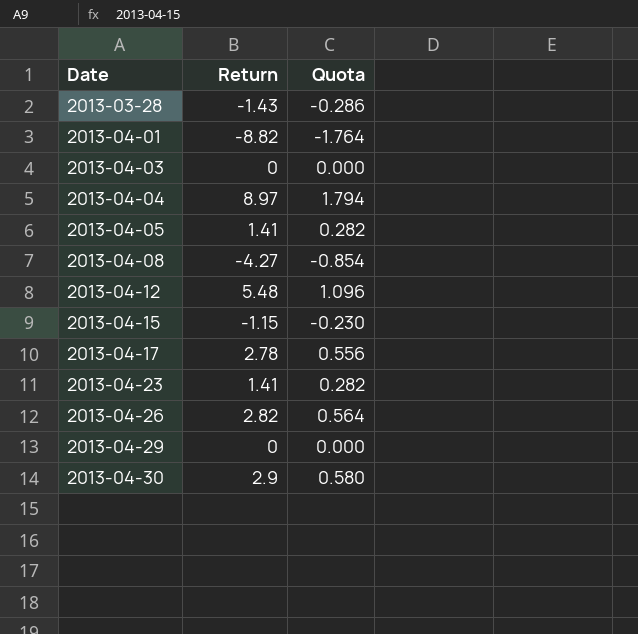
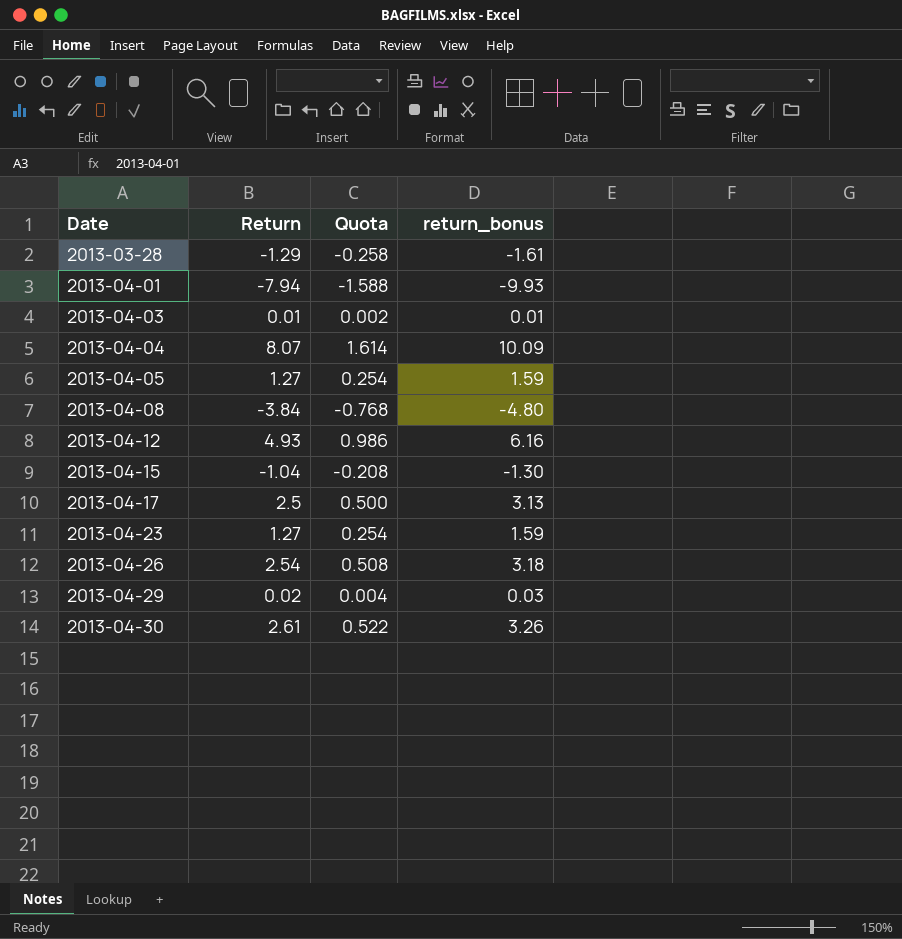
column return_bonus | formula: none -> [Return] * 1.25
2013-03-28 | Return: -1.43 -> -1.29
2013-03-28 | Quota: -0.286 -> -0.258
2013-04-01 | Return: -8.82 -> -7.94
2013-04-01 | Quota: -1.764 -> -1.588
2013-04-03 | Return: 0 -> 0.01
2013-04-03 | Quota: 0.000 -> 0.002
2013-04-04 | Return: 8.97 -> 8.07
2013-04-04 | Quota: 1.794 -> 1.614
2013-04-05 | Return: 1.41 -> 1.27
2013-04-05 | Quota: 0.282 -> 0.254
2013-04-08 | Return: -4.27 -> -3.84
2013-04-08 | Quota: -0.854 -> -0.768
2013-04-12 | Return: 5.48 -> 4.93
2013-04-12 | Quota: 1.096 -> 0.986
2013-04-15 | Return: -1.15 -> -1.04
2013-04-15 | Quota: -0.230 -> -0.208
2013-04-17 | Return: 2.78 -> 2.5
2013-04-17 | Quota: 0.556 -> 0.500
2013-04-23 | Return: 1.41 -> 1.27
2013-04-23 | Quota: 0.282 -> 0.254
2013-04-26 | Return: 2.82 -> 2.54
2013-04-26 | Quota: 0.564 -> 0.508
2013-04-29 | Return: 0 -> 0.02
2013-04-29 | Quota: 0.000 -> 0.004
2013-04-30 | Return: 2.9 -> 2.61
2013-04-30 | Quota: 0.580 -> 0.522

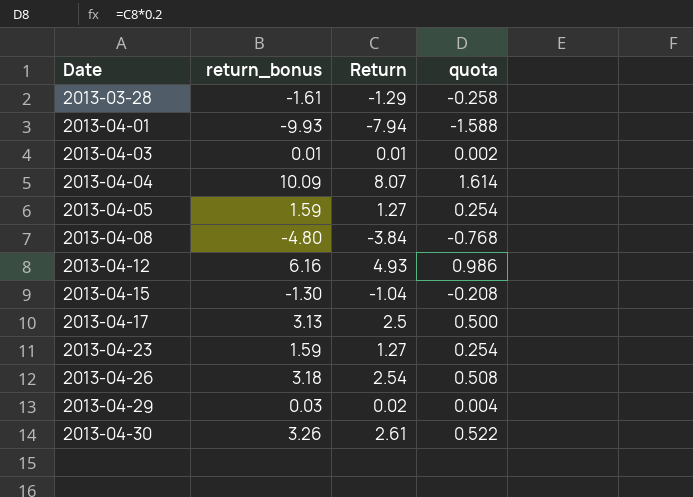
column return_bonus | position: 4 -> 2
column name: Quota -> quota

